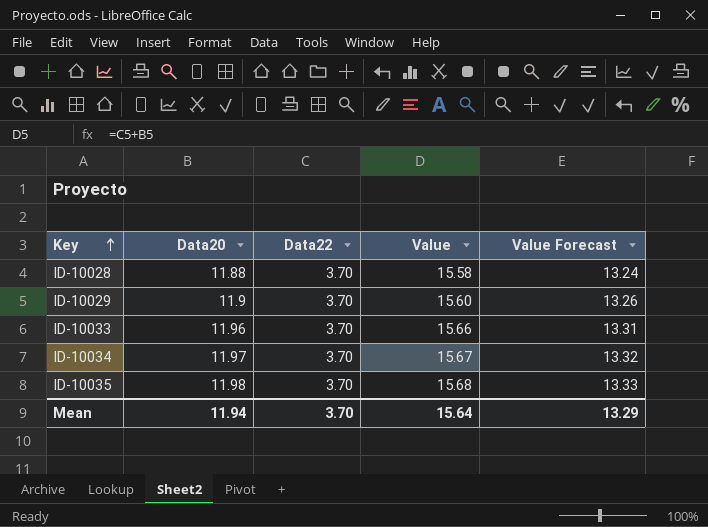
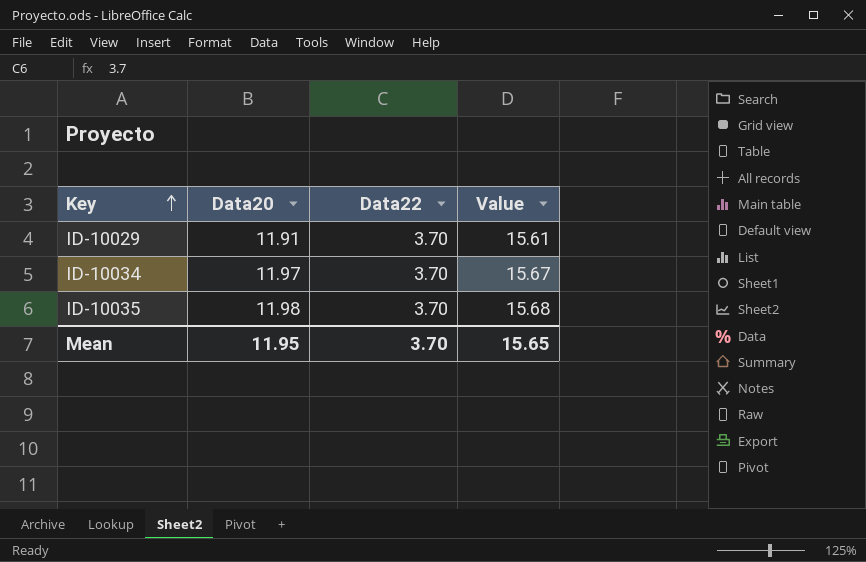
column Value Forecast | formula: [Value] * 0.85 -> none
row ID-10028: 11.88 | 3.70 | 15.58 | 13.24 -> none
row ID-10033: 11.96 | 3.70 | 15.66 | 13.31 -> none
ID-10029 | Data20: 11.9 -> 11.91
ID-10029 | Value: 15.60 -> 15.61
Mean | Data20: 11.94 -> 11.95
Mean | Value: 15.64 -> 15.65

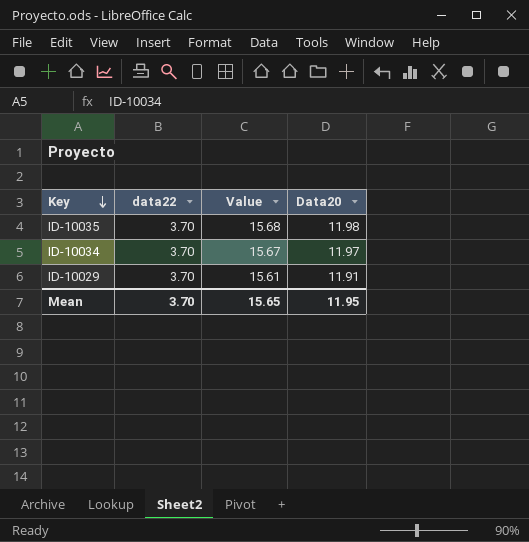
row order: Key ascending -> Key descending
column name: Data22 -> data22
column Data20 | position: 2 -> 4

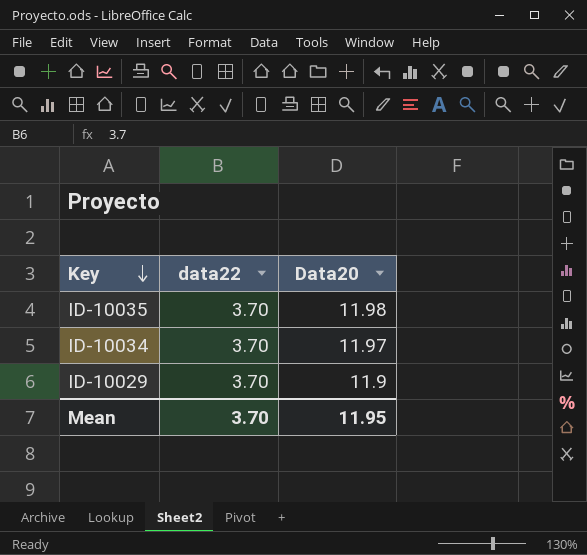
column Value | formula: [data22] + [Data20] -> none
ID-10029 | Data20: 11.91 -> 11.9

